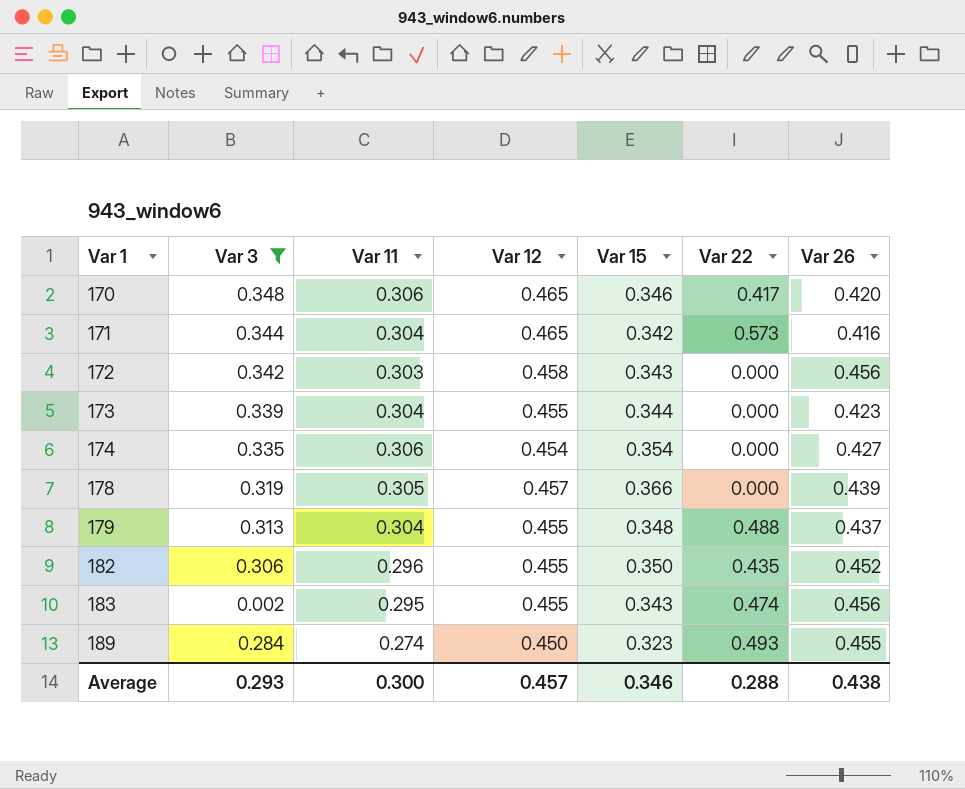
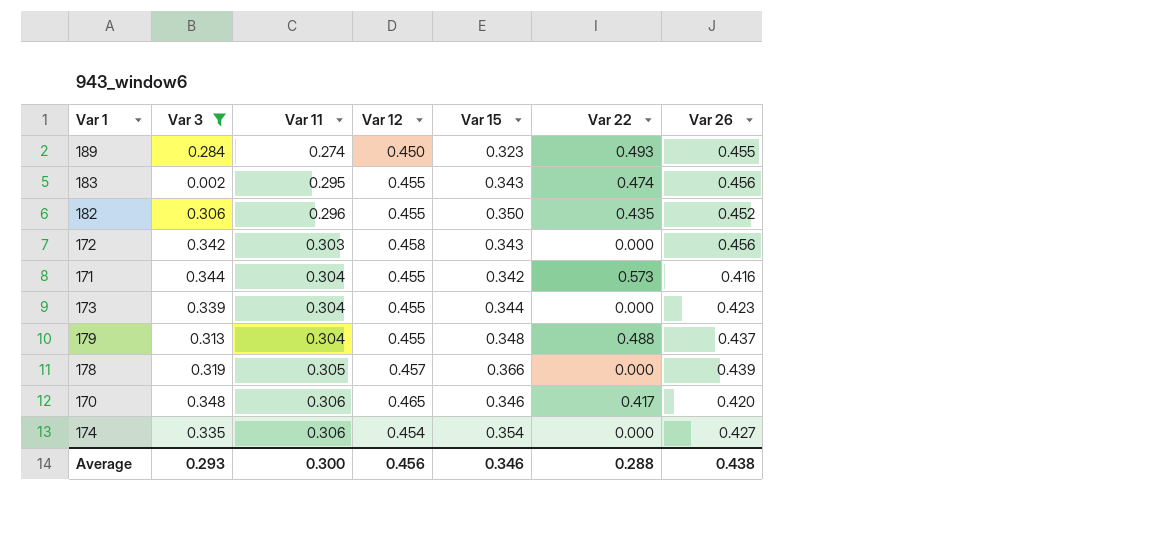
row order: Var 1 ascending -> Var 11 ascending
171 | Var 12: 0.465 -> 0.455
Average | Var 12: 0.457 -> 0.456

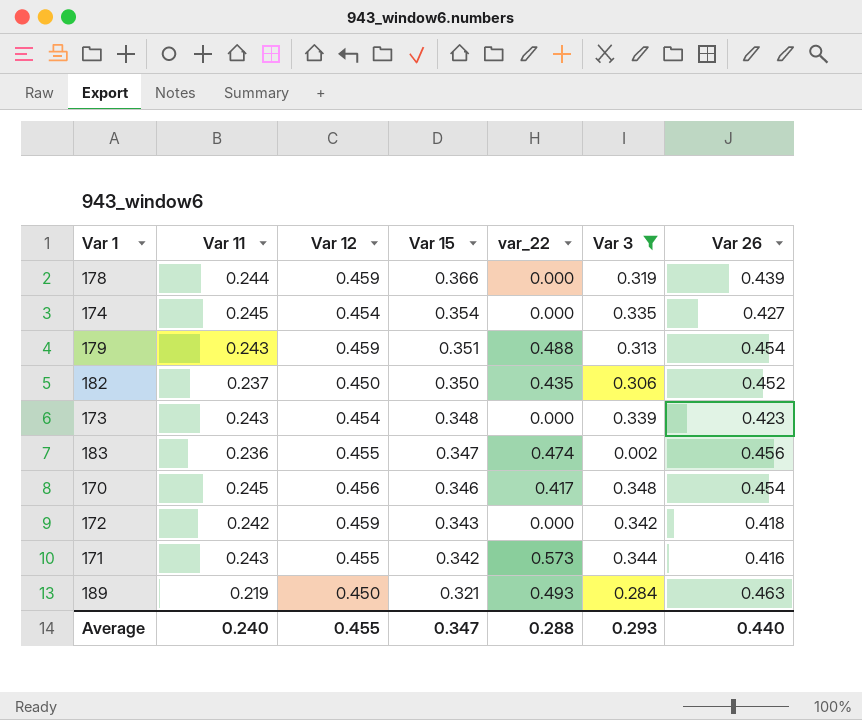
row order: Var 11 ascending -> Var 15 descending
column name: Var 22 -> var_22
column Var 3 | position: 2 -> 6
178 | Var 11: 0.305 -> 0.244
178 | Var 12: 0.457 -> 0.459
174 | Var 11: 0.306 -> 0.245
179 | Var 11: 0.304 -> 0.243
179 | Var 12: 0.455 -> 0.459
179 | Var 15: 0.348 -> 0.351
179 | Var 26: 0.437 -> 0.454
182 | Var 11: 0.296 -> 0.237
182 | Var 12: 0.455 -> 0.450
173 | Var 11: 0.304 -> 0.243
173 | Var 12: 0.455 -> 0.454
173 | Var 15: 0.344 -> 0.348
183 | Var 11: 0.295 -> 0.236
183 | Var 15: 0.343 -> 0.347
170 | Var 11: 0.306 -> 0.245
170 | Var 12: 0.465 -> 0.456
170 | Var 26: 0.420 -> 0.454
172 | Var 11: 0.303 -> 0.242
172 | Var 12: 0.458 -> 0.459
172 | Var 26: 0.456 -> 0.418
171 | Var 11: 0.304 -> 0.243
189 | Var 11: 0.274 -> 0.219
189 | Var 15: 0.323 -> 0.321
189 | Var 26: 0.455 -> 0.463
Average | Var 11: 0.300 -> 0.240
Average | Var 12: 0.456 -> 0.455
Average | Var 15: 0.346 -> 0.347
Average | Var 26: 0.438 -> 0.440

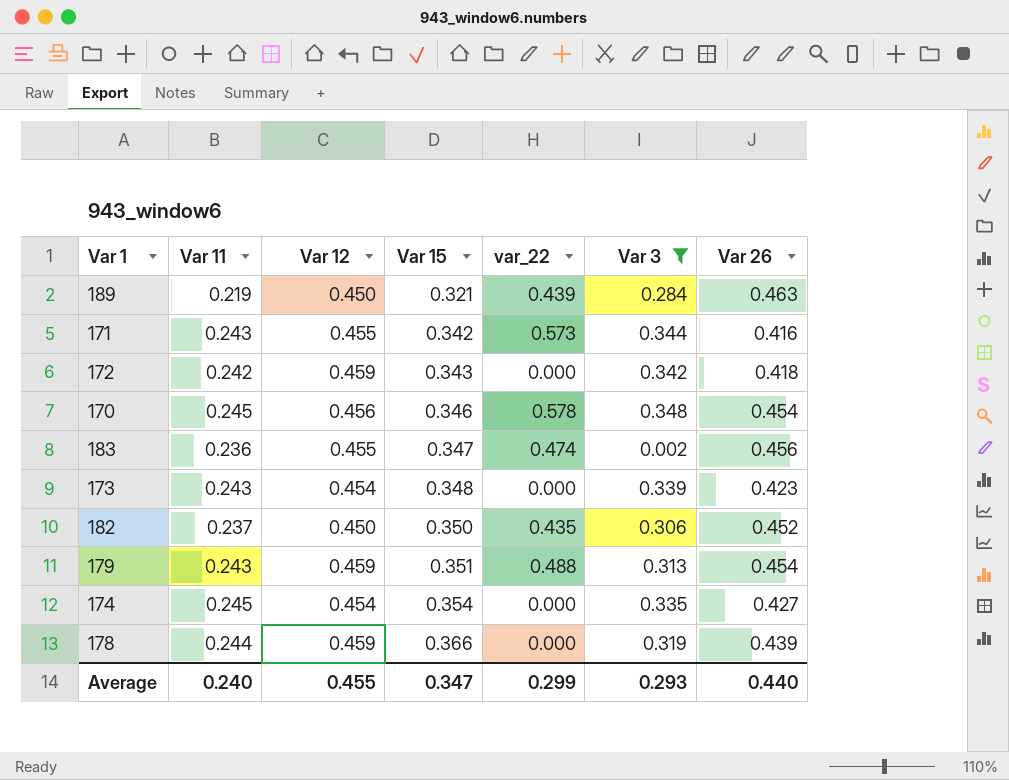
row order: Var 15 descending -> Var 15 ascending
189 | var_22: 0.493 -> 0.439
170 | var_22: 0.417 -> 0.578
Average | var_22: 0.288 -> 0.299

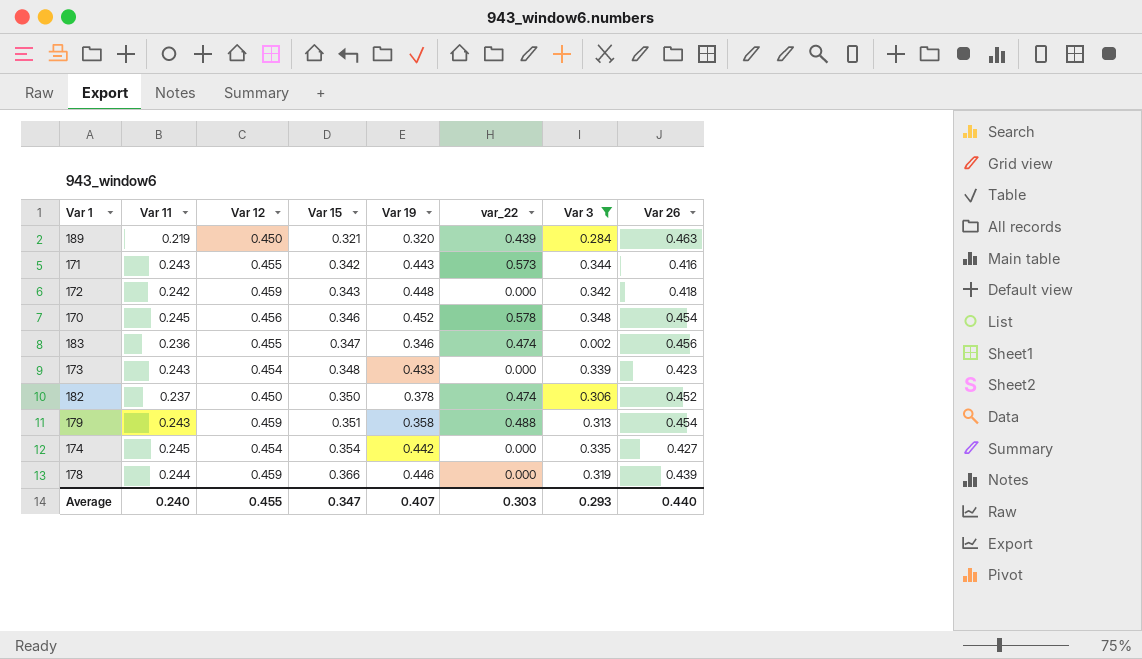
column Var 19 | position: none -> 5
182 | var_22: 0.435 -> 0.474
Average | var_22: 0.299 -> 0.303

